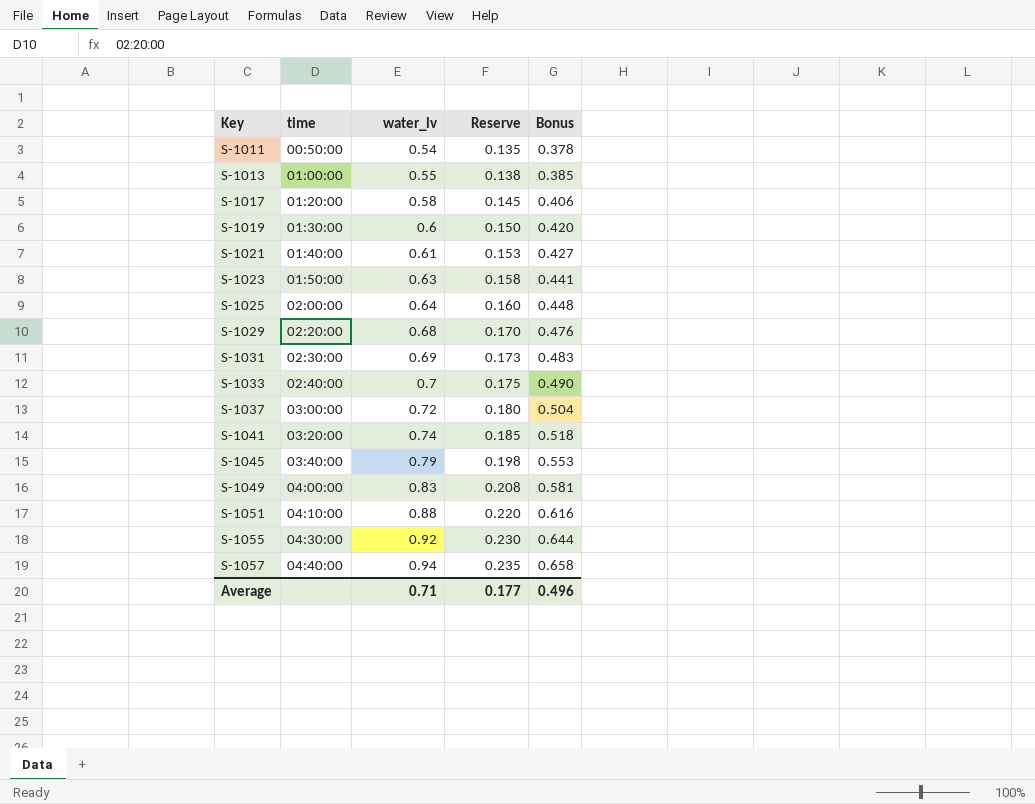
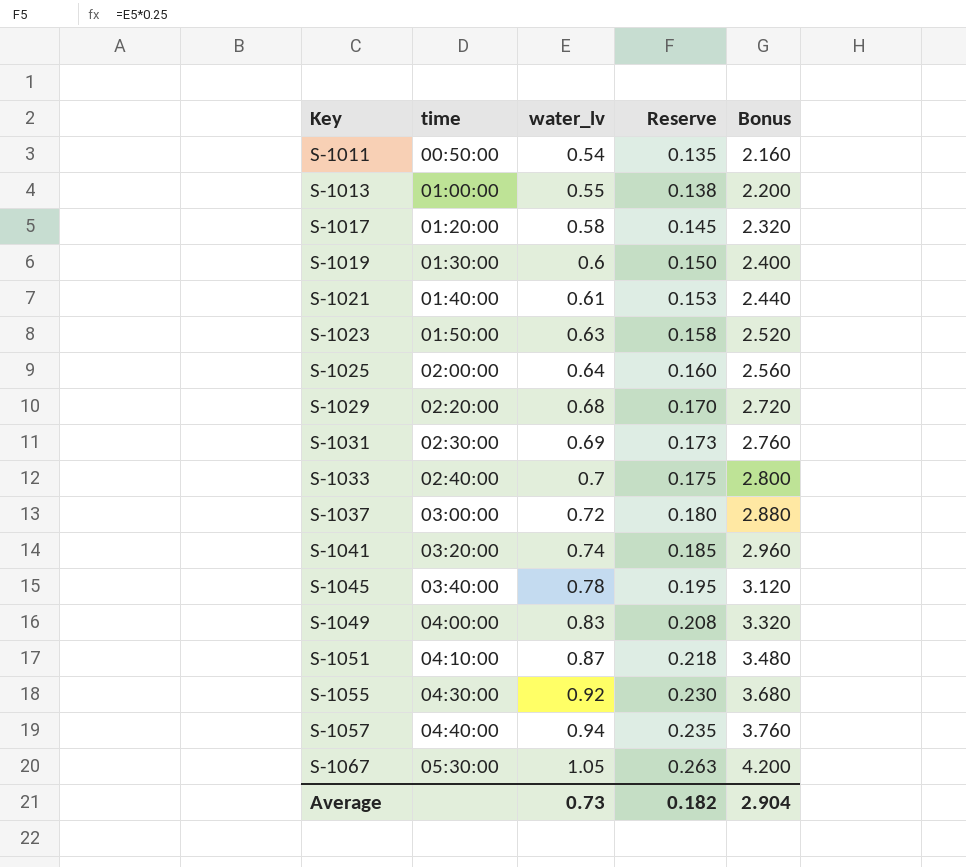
column Bonus | formula: [water_lv] * 0.7 -> [water_lv] * 4
S-1045 | water_lv: 0.79 -> 0.78
S-1045 | Reserve: 0.198 -> 0.195
S-1051 | water_lv: 0.88 -> 0.87
S-1051 | Reserve: 0.220 -> 0.218
row S-1067: none -> 05:30:00 | 1.05 | 0.263 | 4.200
Average | water_lv: 0.71 -> 0.73
Average | Reserve: 0.177 -> 0.182
Average | Bonus: 0.496 -> 2.904

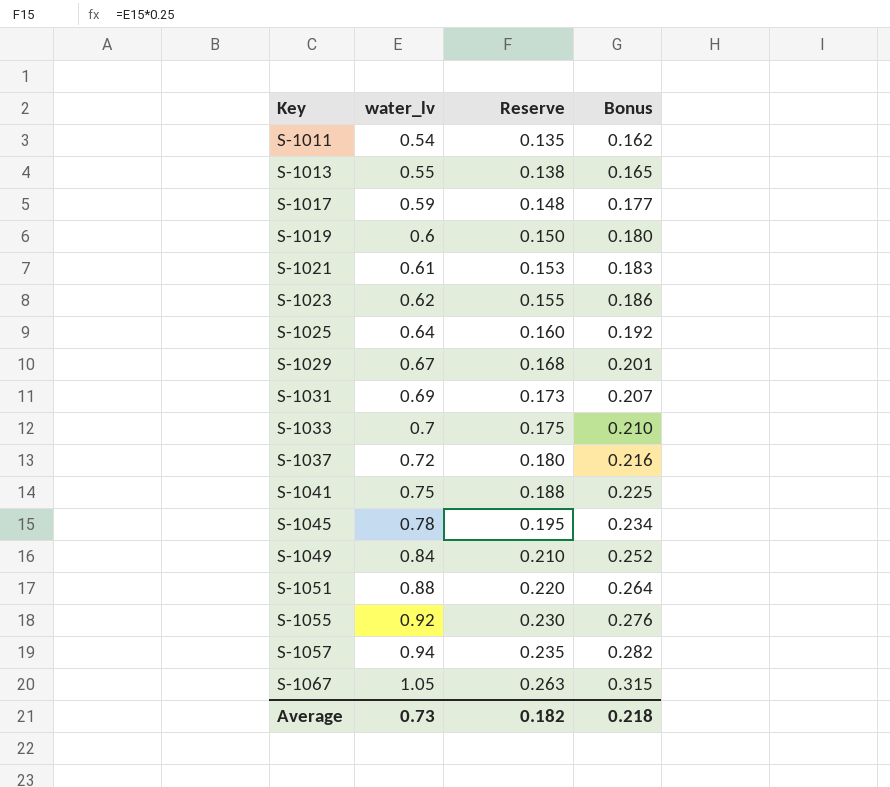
column time | position: 2 -> none
column Bonus | formula: [water_lv] * 4 -> [water_lv] * 0.3
S-1017 | water_lv: 0.58 -> 0.59
S-1017 | Reserve: 0.145 -> 0.148
S-1023 | water_lv: 0.63 -> 0.62
S-1023 | Reserve: 0.158 -> 0.155
S-1029 | water_lv: 0.68 -> 0.67
S-1029 | Reserve: 0.170 -> 0.168
S-1041 | water_lv: 0.74 -> 0.75
S-1041 | Reserve: 0.185 -> 0.188
S-1049 | water_lv: 0.83 -> 0.84
S-1049 | Reserve: 0.208 -> 0.210
S-1051 | water_lv: 0.87 -> 0.88
S-1051 | Reserve: 0.218 -> 0.220
Average | Bonus: 2.904 -> 0.218

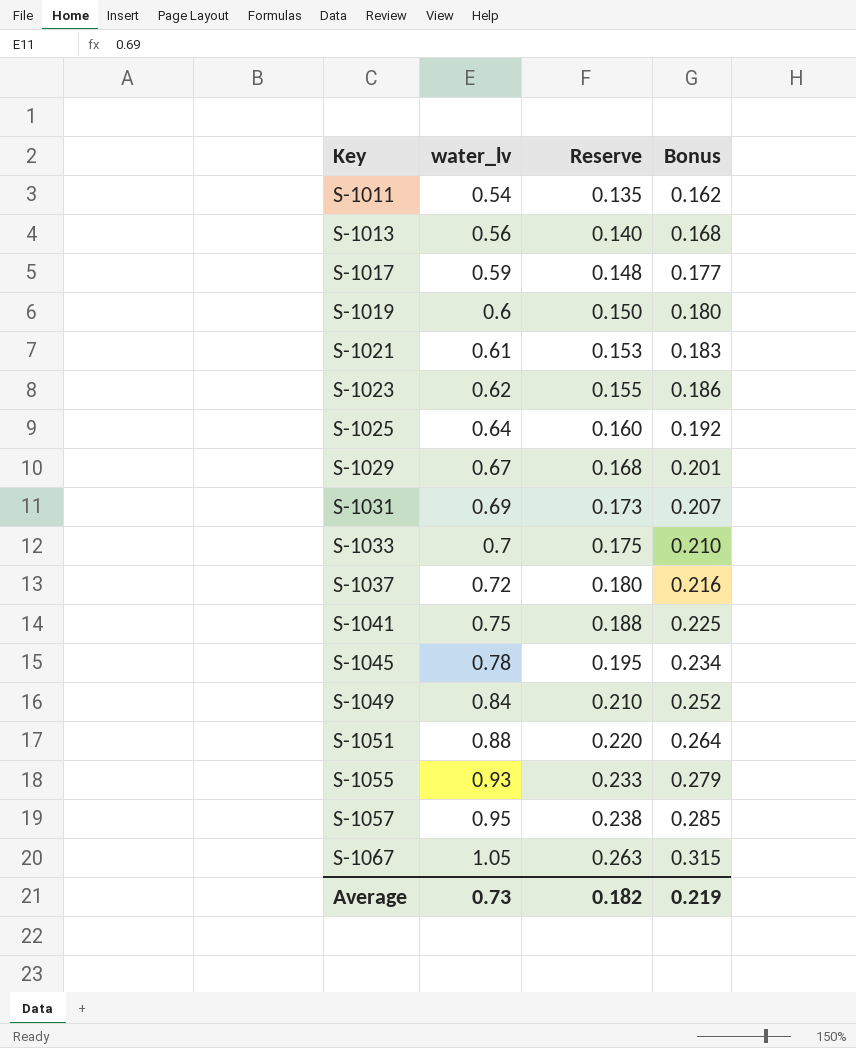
S-1013 | water_lv: 0.55 -> 0.56
S-1013 | Reserve: 0.138 -> 0.140
S-1013 | Bonus: 0.165 -> 0.168
S-1055 | water_lv: 0.92 -> 0.93
S-1055 | Reserve: 0.230 -> 0.233
S-1055 | Bonus: 0.276 -> 0.279
S-1057 | water_lv: 0.94 -> 0.95
S-1057 | Reserve: 0.235 -> 0.238
S-1057 | Bonus: 0.282 -> 0.285
Average | Bonus: 0.218 -> 0.219

